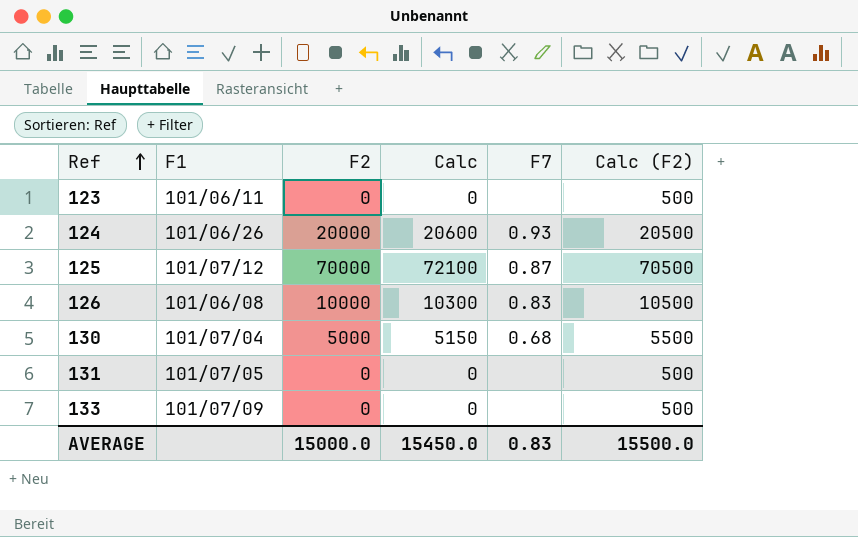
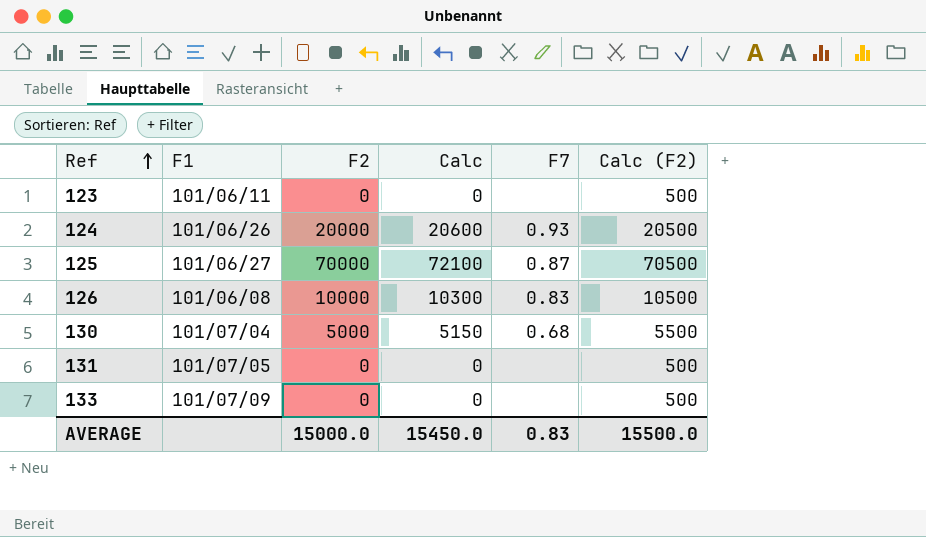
125 | F1: 101/07/12 -> 101/06/27

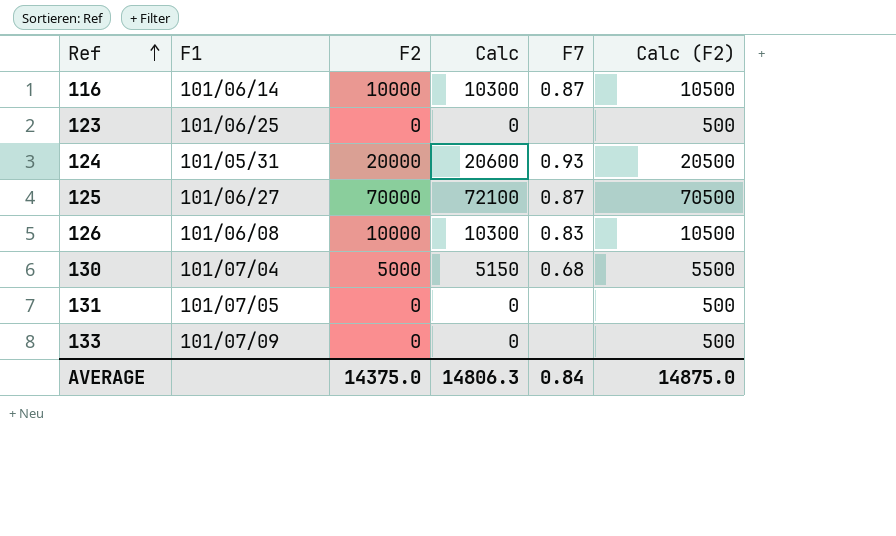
row 116: none -> 101/06/14 | 10000 | 10300 | 0.87 | 10500
123 | F1: 101/06/11 -> 101/06/25
124 | F1: 101/06/26 -> 101/05/31
AVERAGE | F2: 15000.0 -> 14375.0
AVERAGE | Calc: 15450.0 -> 14806.3
AVERAGE | F7: 0.83 -> 0.84
AVERAGE | Calc (F2): 15500.0 -> 14875.0

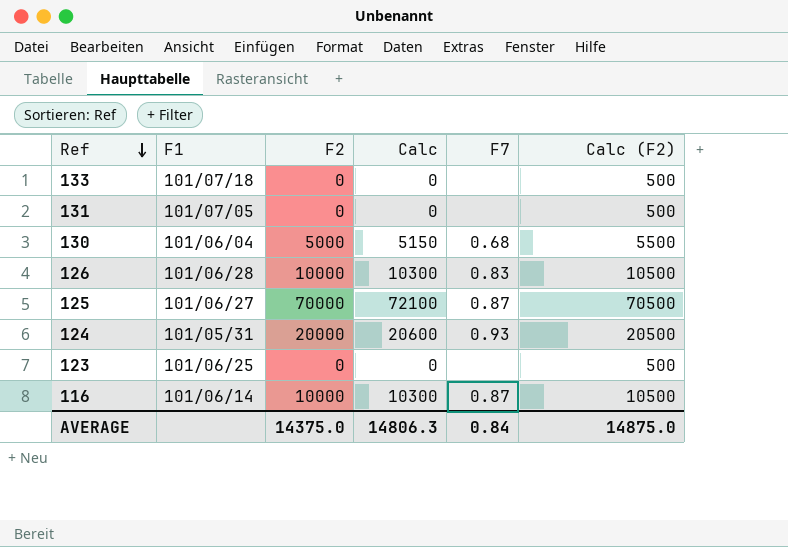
row order: Ref ascending -> Ref descending
133 | F1: 101/07/09 -> 101/07/18
130 | F1: 101/07/04 -> 101/06/04
126 | F1: 101/06/08 -> 101/06/28

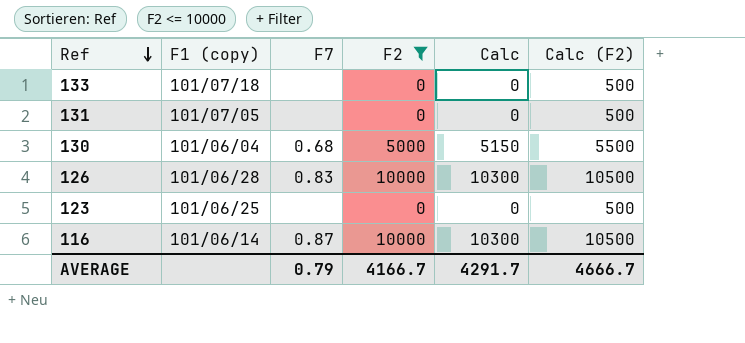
filter: none -> F2 <= 10000
column name: F1 -> F1 (copy)
column F7 | position: 5 -> 3
AVERAGE | F7: 0.84 -> 0.79
AVERAGE | F2: 14375.0 -> 4166.7
AVERAGE | Calc: 14806.3 -> 4291.7
AVERAGE | Calc (F2): 14875.0 -> 4666.7

